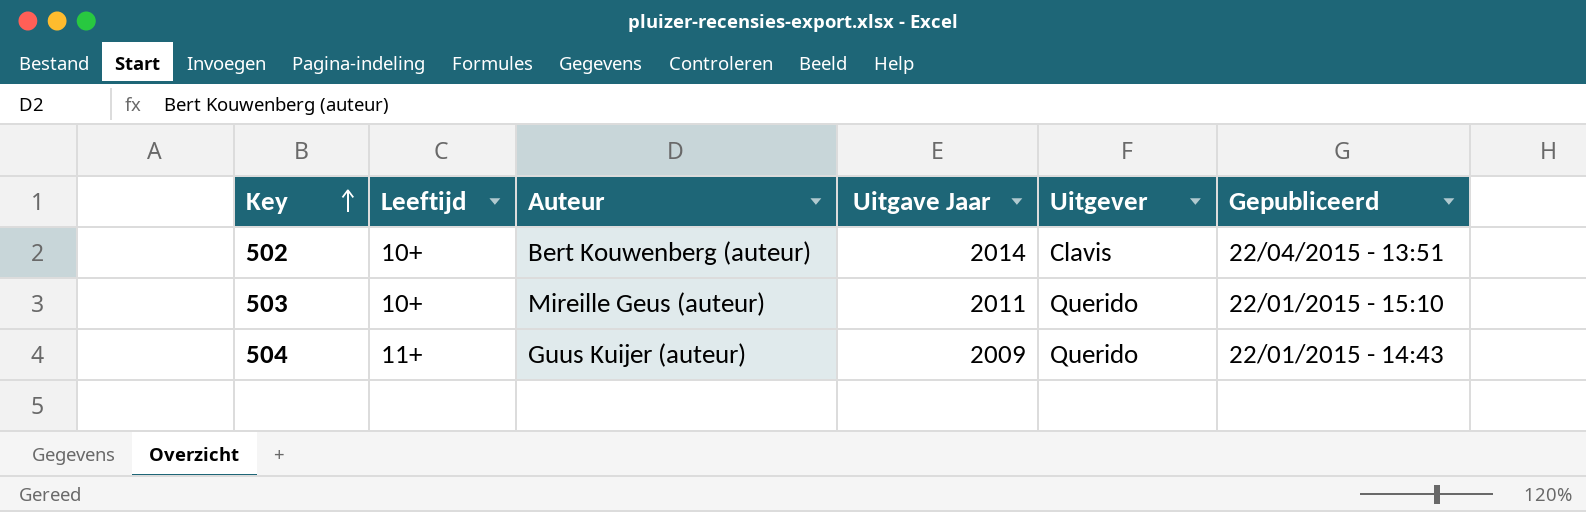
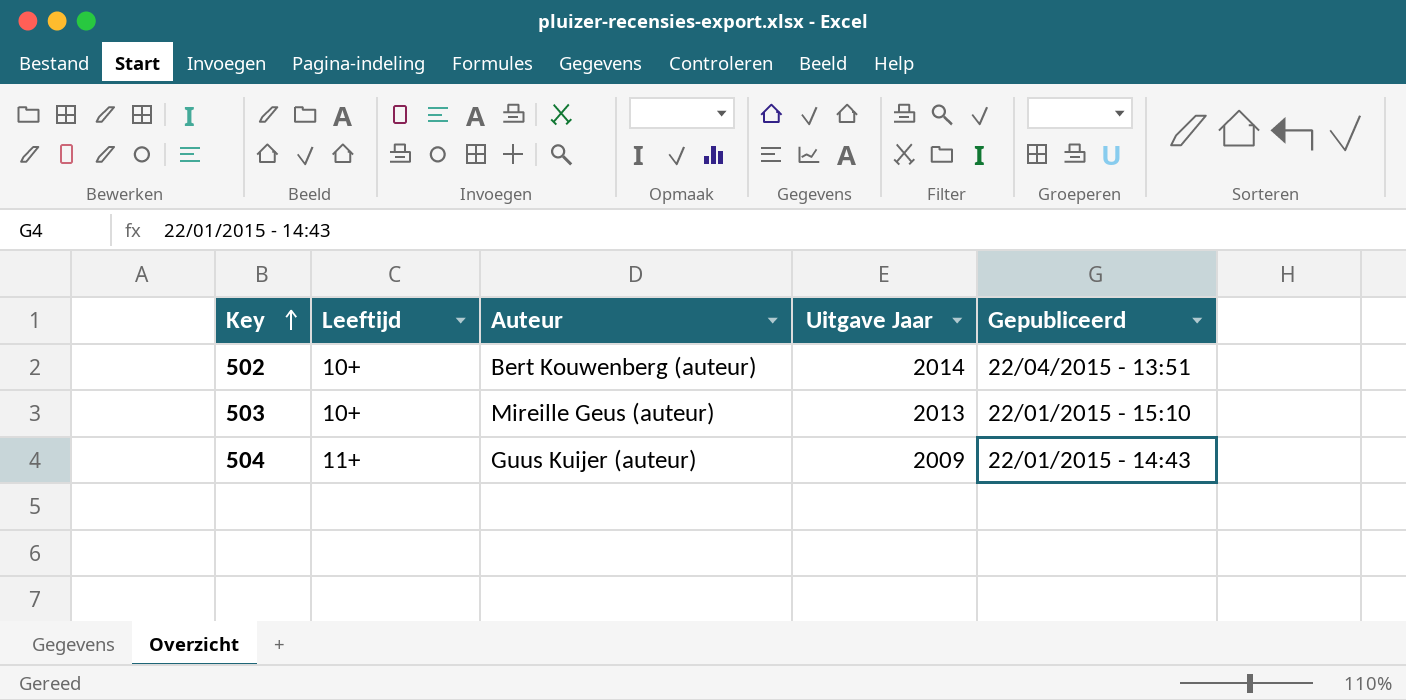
column Uitgever | position: 5 -> none
503 | Uitgave Jaar: 2011 -> 2013

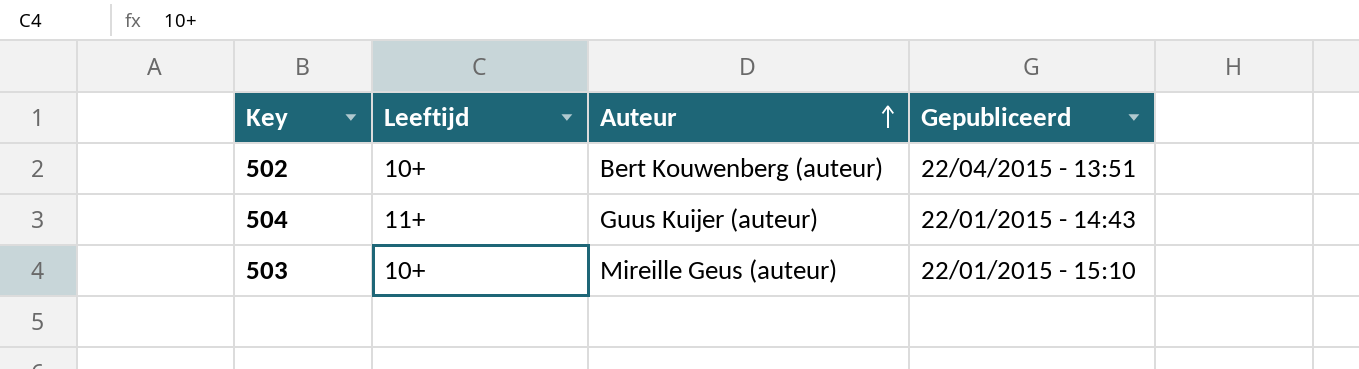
row order: Key ascending -> Auteur ascending
column Uitgave Jaar | position: 4 -> none

